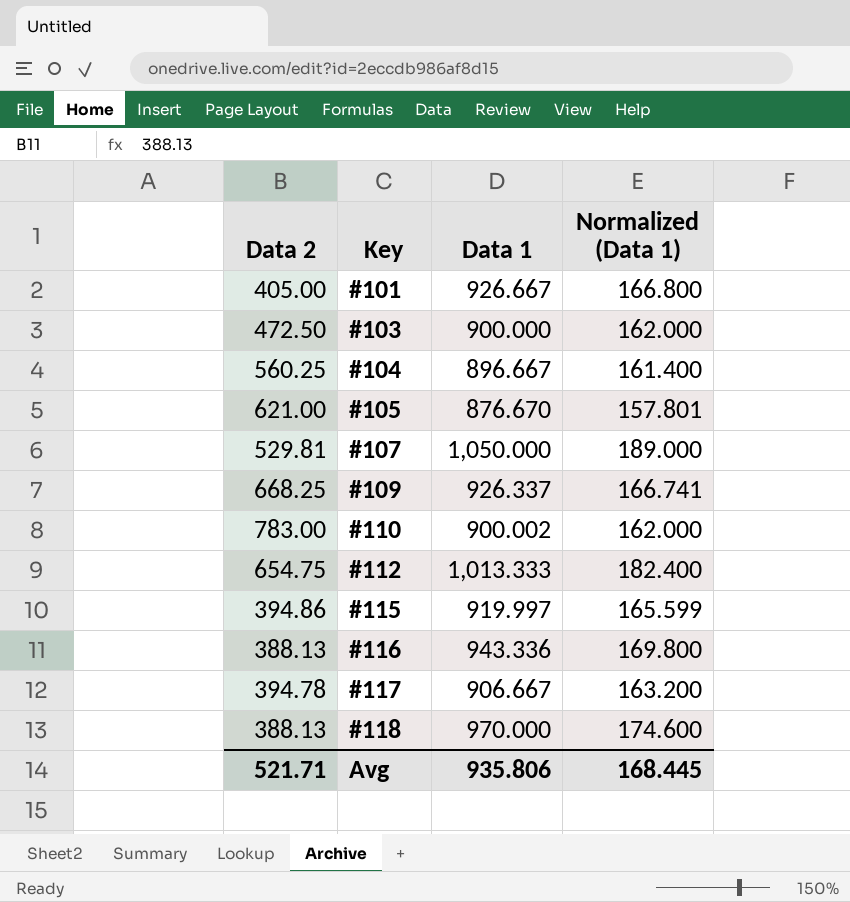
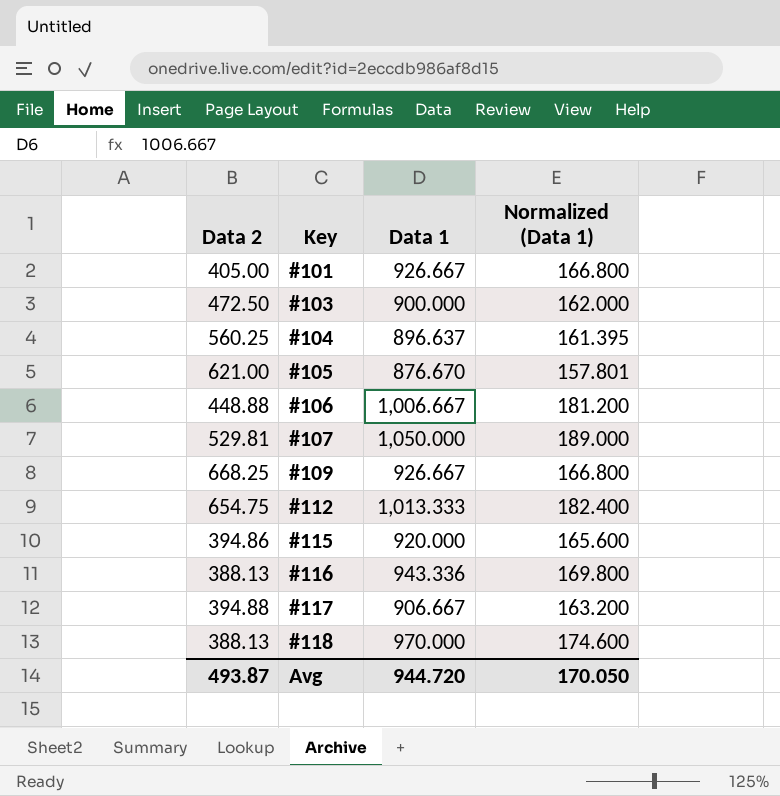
row #110: 783.00 | 900.002 | 162.000 -> none
#104 | Data 1: 896.667 -> 896.637
#104 | Normalized (Data 1): 161.400 -> 161.395
row #106: none -> 448.88 | 1,006.667 | 181.200
#109 | Data 1: 926.337 -> 926.667
#109 | Normalized (Data 1): 166.741 -> 166.800
#115 | Data 1: 919.997 -> 920.000
#115 | Normalized (Data 1): 165.599 -> 165.600
#117 | Data 2: 394.78 -> 394.88
Avg | Data 2: 521.71 -> 493.87
Avg | Data 1: 935.806 -> 944.720
Avg | Normalized (Data 1): 168.445 -> 170.050

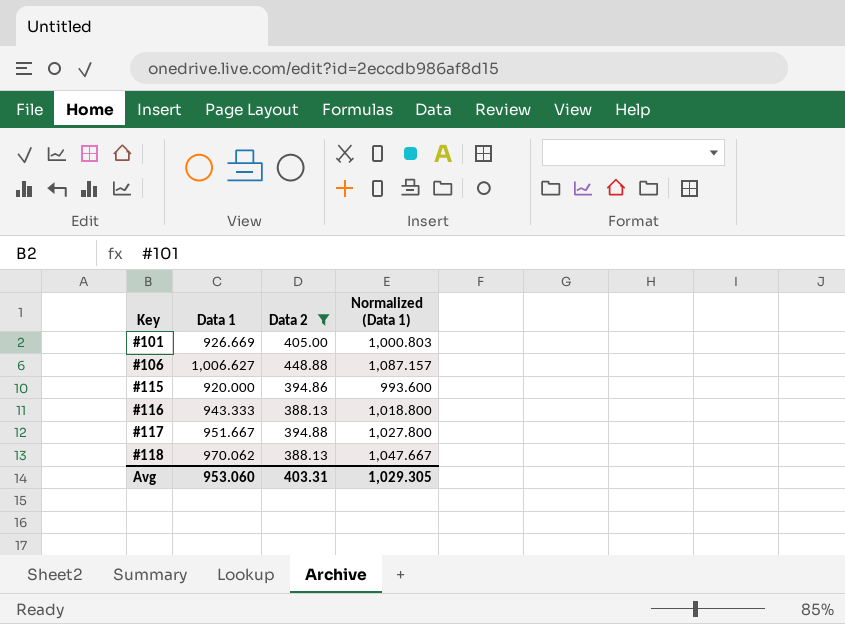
filter: none -> Data 2 <= 448.88
column Data 2 | position: 1 -> 3
column Normalized (Data 1) | formula: [Data 1] * 0.18 -> [Data 1] * 1.08
#101 | Data 1: 926.667 -> 926.669
#106 | Data 1: 1,006.667 -> 1,006.627
#116 | Data 1: 943.336 -> 943.333
#117 | Data 1: 906.667 -> 951.667
#118 | Data 1: 970.000 -> 970.062
Avg | Data 1: 944.720 -> 953.060
Avg | Data 2: 493.87 -> 403.31
Avg | Normalized (Data 1): 170.050 -> 1,029.305

